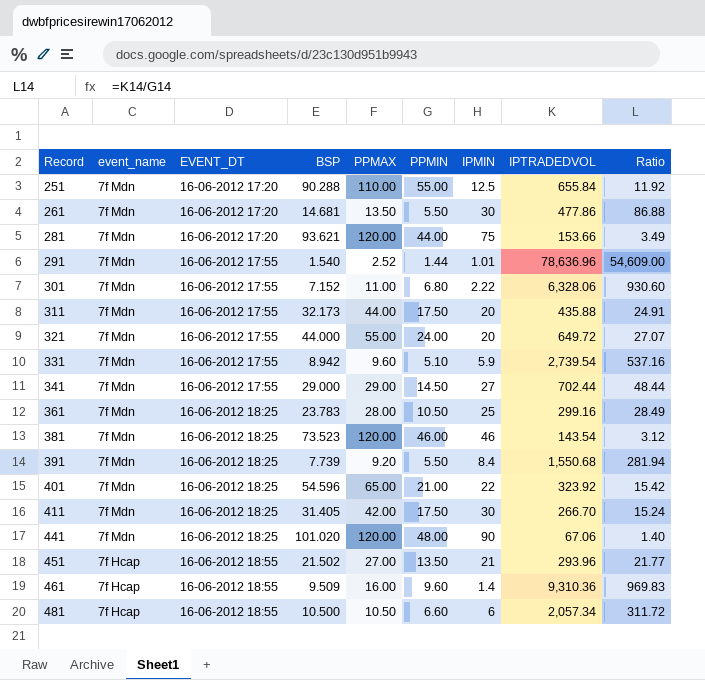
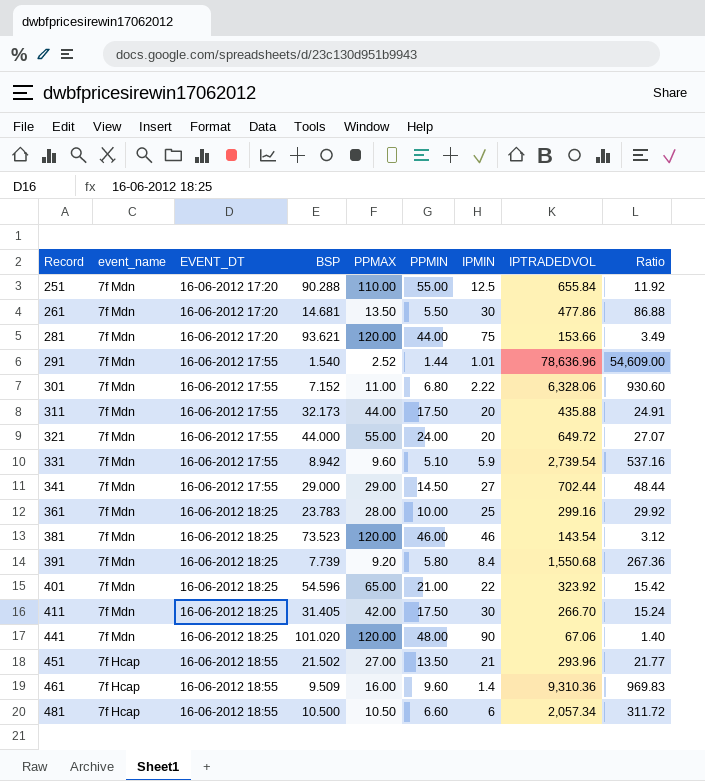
361 | PPMIN: 10.50 -> 10.00
361 | Ratio: 28.49 -> 29.92
391 | PPMIN: 5.50 -> 5.80
391 | Ratio: 281.94 -> 267.36

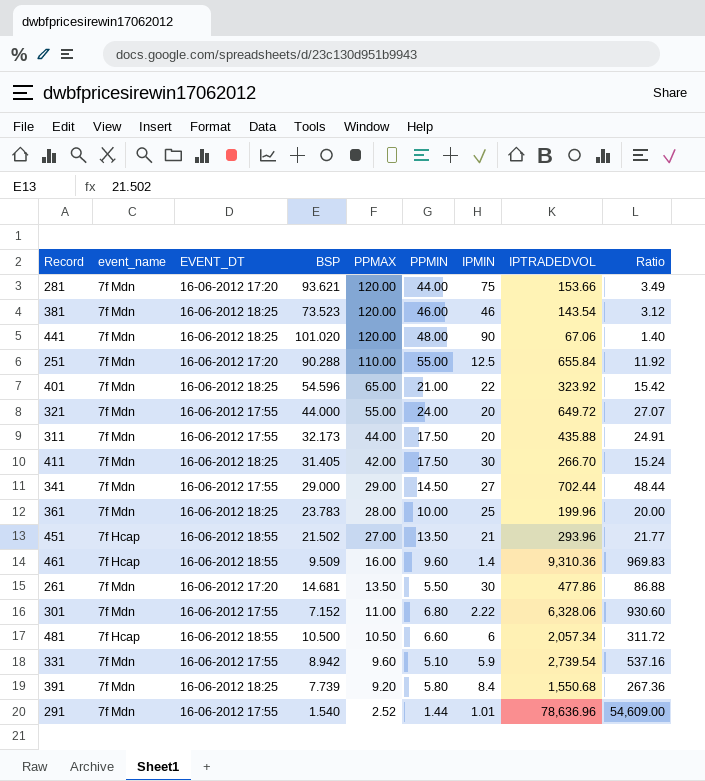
row order: Record ascending -> PPMAX descending
361 | IPTRADEDVOL: 299.16 -> 199.96
361 | Ratio: 29.92 -> 20.00

